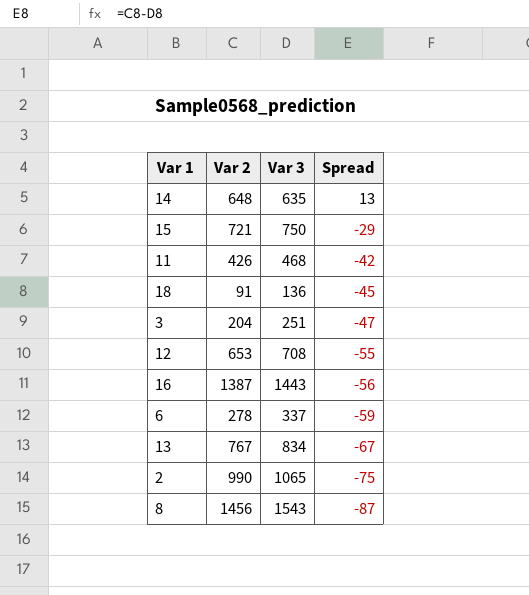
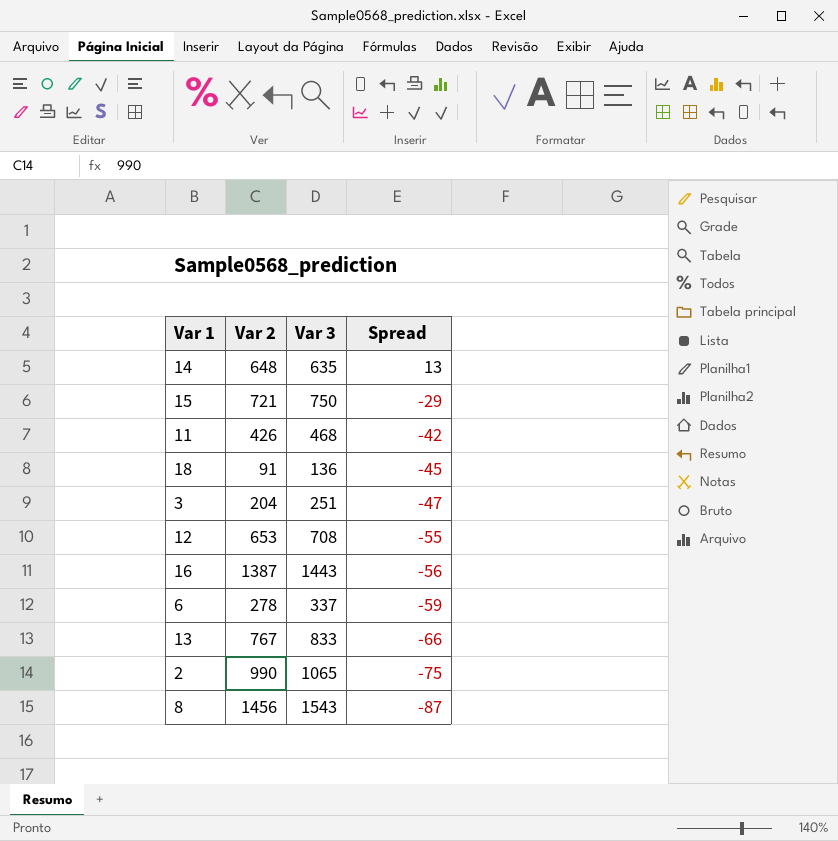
13 | Var 3: 834 -> 833
13 | Spread: -67 -> -66

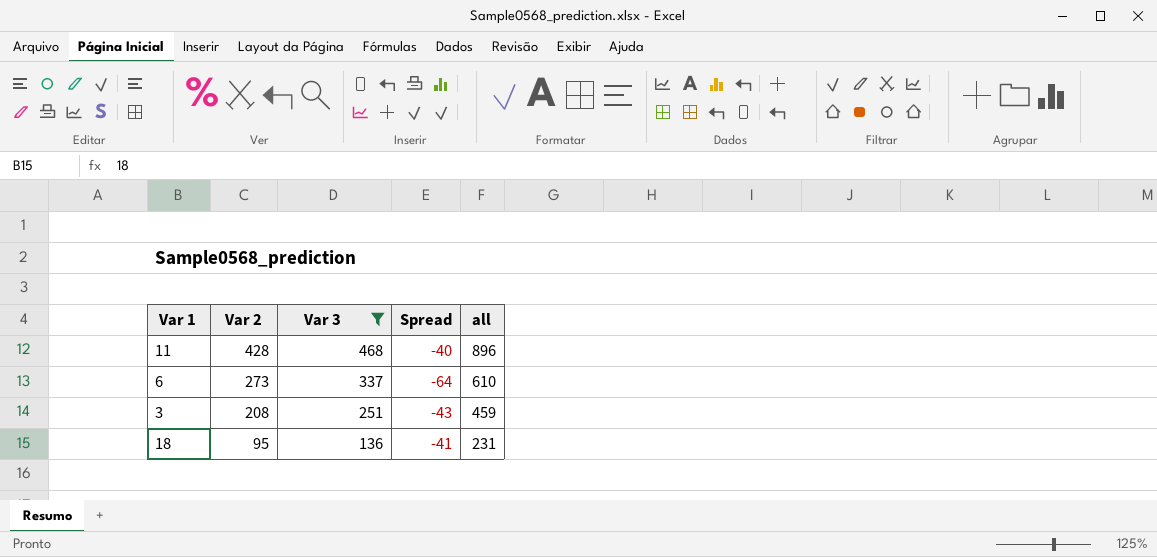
filter: none -> Var 3 <= 468
row order: Spread descending -> Var 2 descending
column all | formula: none -> [Var 2] + [Var 3]
11 | Var 2: 426 -> 428
11 | Spread: -42 -> -40
6 | Var 2: 278 -> 273
6 | Spread: -59 -> -64
3 | Var 2: 204 -> 208
3 | Spread: -47 -> -43
18 | Var 2: 91 -> 95
18 | Spread: -45 -> -41

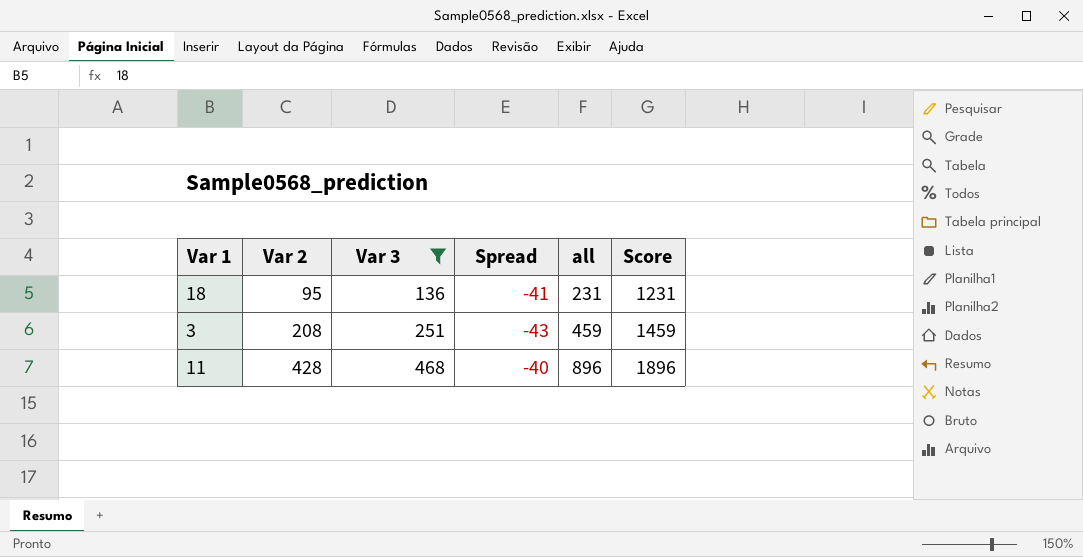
row order: Var 2 descending -> Var 2 ascending
column Score | formula: none -> [all] + 1000
row 6: 273 | 337 | -64 | 610 -> none

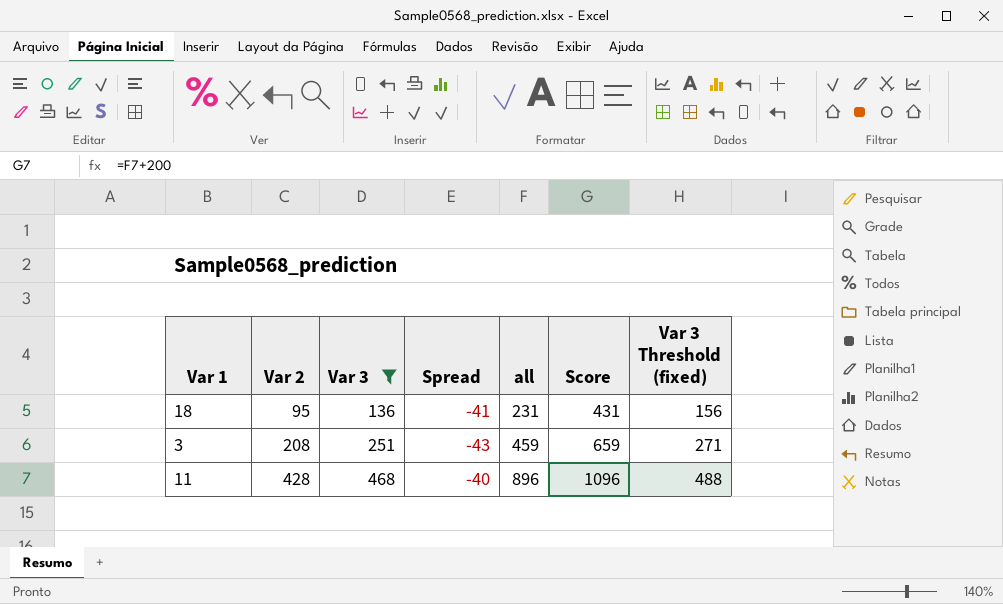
column Score | formula: [all] + 1000 -> [all] + 200
column Var 3 Threshold (fixed) | formula: none -> [Var 3] + 20

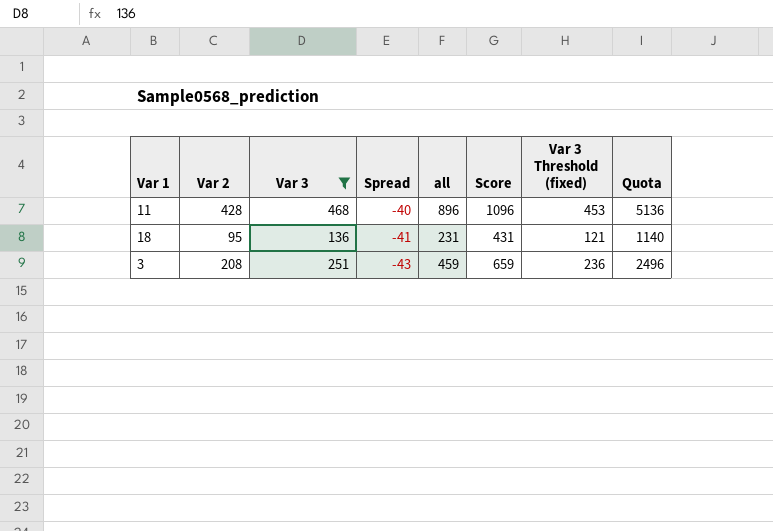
row order: Var 2 ascending -> Spread descending
column Var 3 Threshold (fixed) | formula: [Var 3] + 20 -> [Var 3] - 15
column Quota | formula: none -> [Var 2] * 12

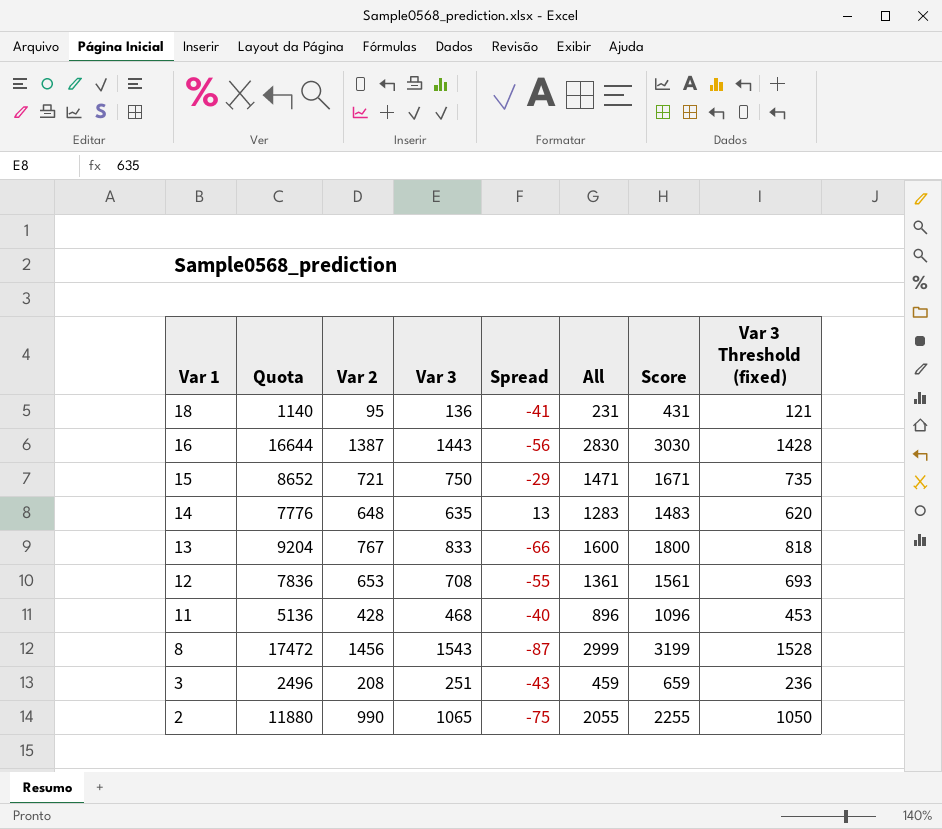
filter: Var 3 <= 468 -> none
row order: Spread descending -> Var 1 descending
column Quota | position: 8 -> 2
column name: all -> All

